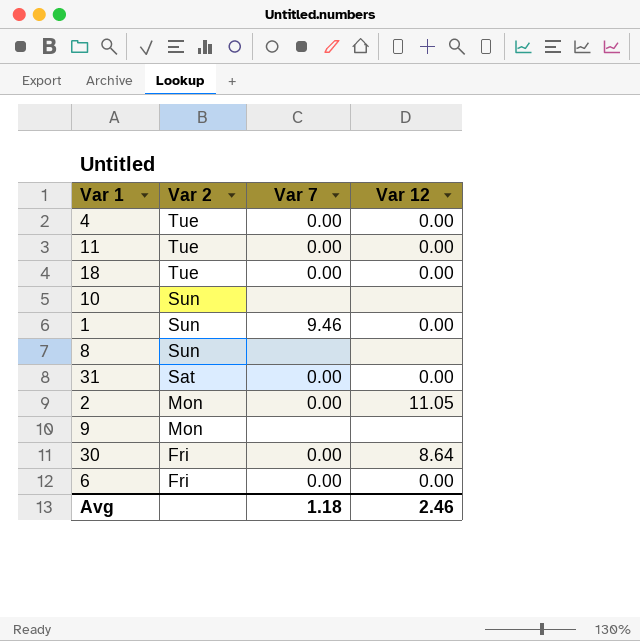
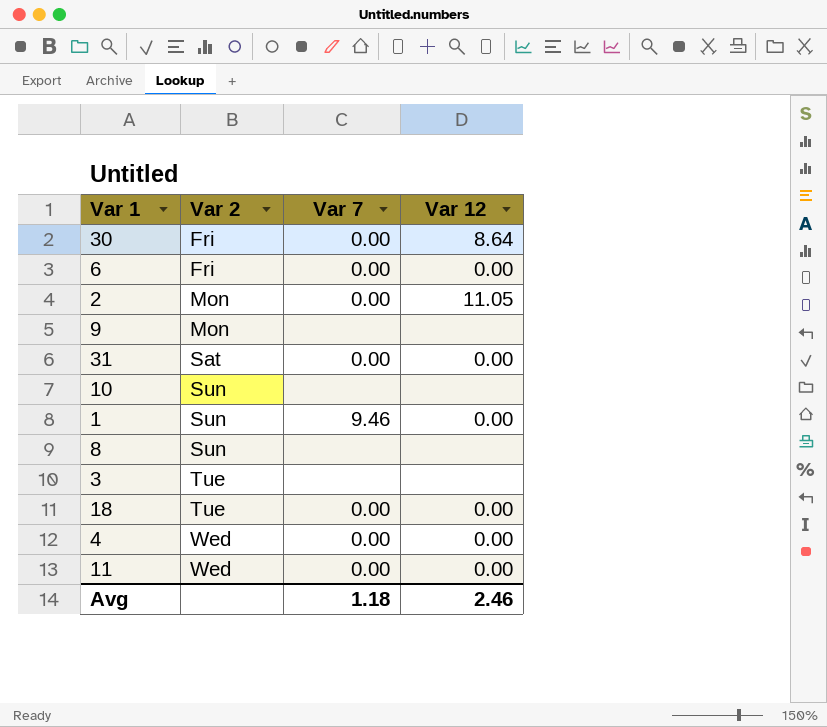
row order: Var 2 descending -> Var 2 ascending
row 3: none -> Tue | none | none
4 | Var 2: Tue -> Wed
11 | Var 2: Tue -> Wed

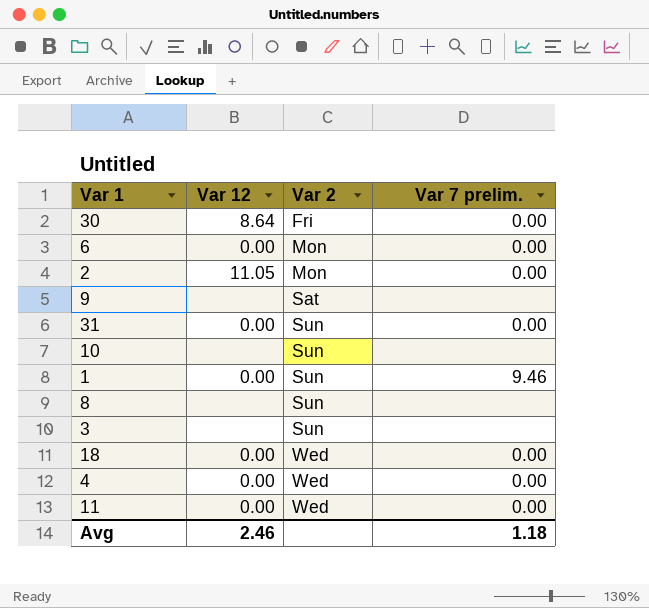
column Var 12 | position: 4 -> 2
column name: Var 7 -> Var 7 prelim.
6 | Var 2: Fri -> Mon
9 | Var 2: Mon -> Sat
31 | Var 2: Sat -> Sun
3 | Var 2: Tue -> Sun
18 | Var 2: Tue -> Wed

